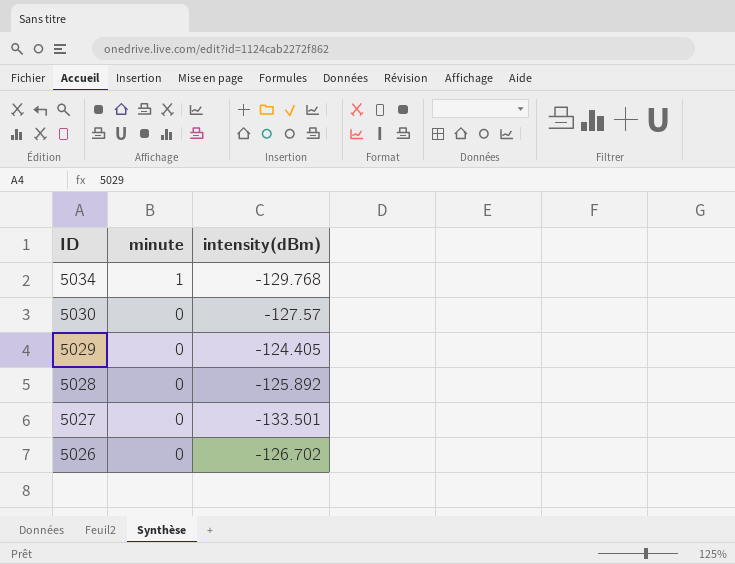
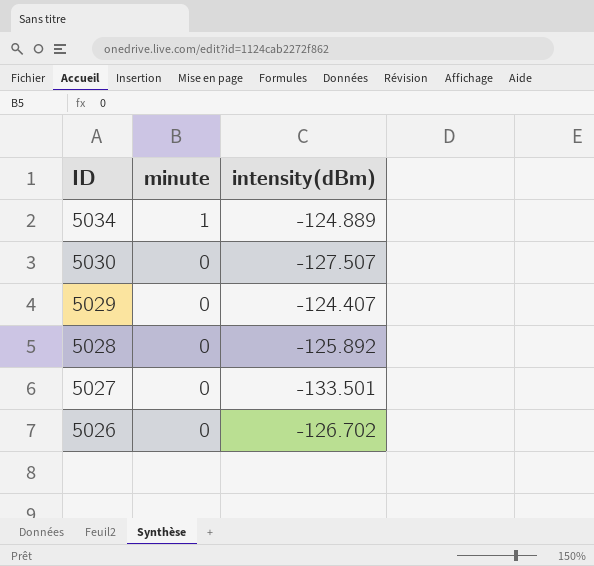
5034 | intensity(dBm): -129.768 -> -124.889
5030 | intensity(dBm): -127.57 -> -127.507
5029 | intensity(dBm): -124.405 -> -124.407

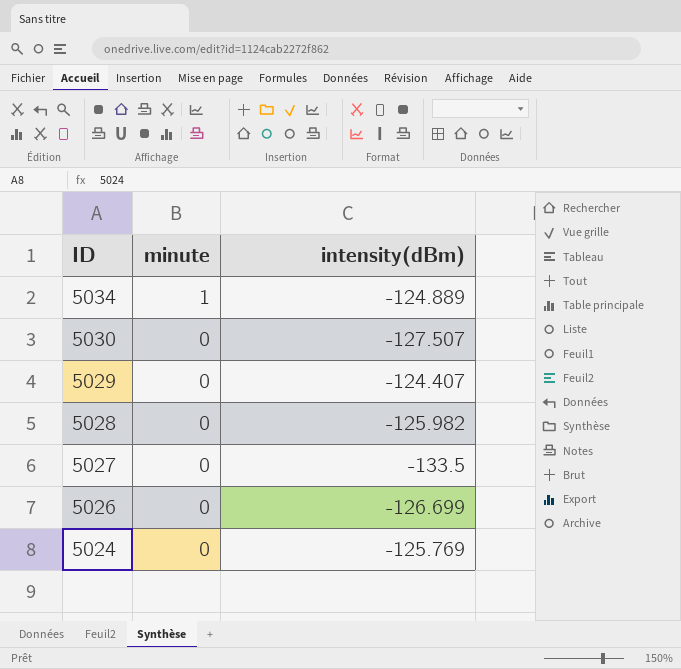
5028 | intensity(dBm): -125.892 -> -125.982
5027 | intensity(dBm): -133.501 -> -133.5
5026 | intensity(dBm): -126.702 -> -126.699
row 5024: none -> 0 | -125.769

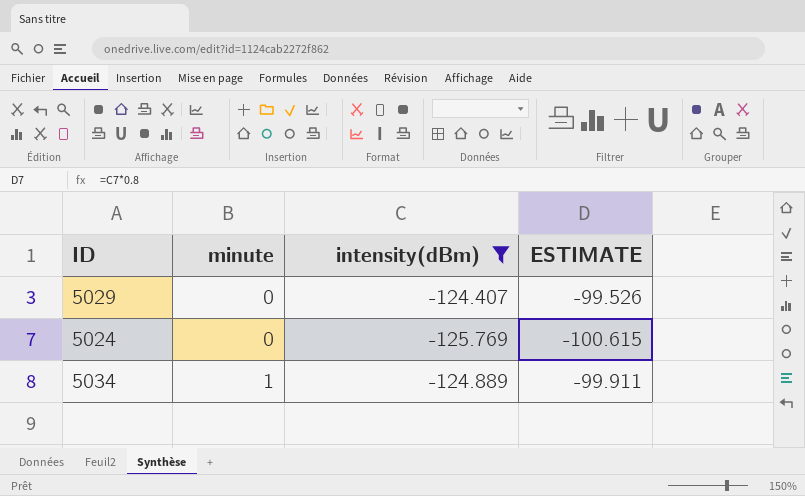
filter: none -> intensity(dBm) >= -125.769
row order: ID descending -> minute ascending
column ESTIMATE | formula: none -> [intensity(dBm)] * 0.8

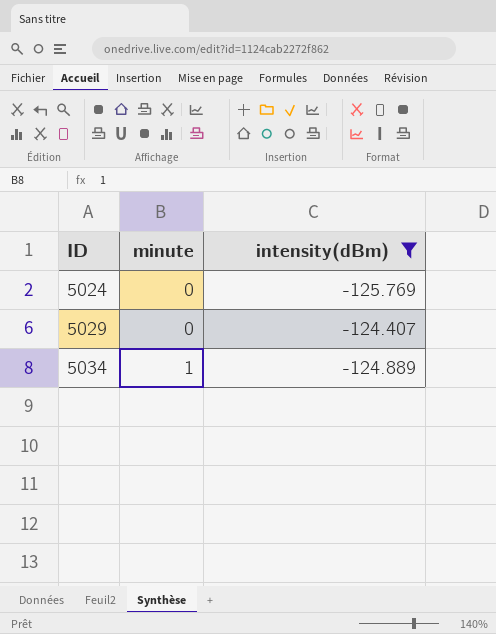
row order: minute ascending -> ID ascending
column ESTIMATE | formula: [intensity(dBm)] * 0.8 -> none

